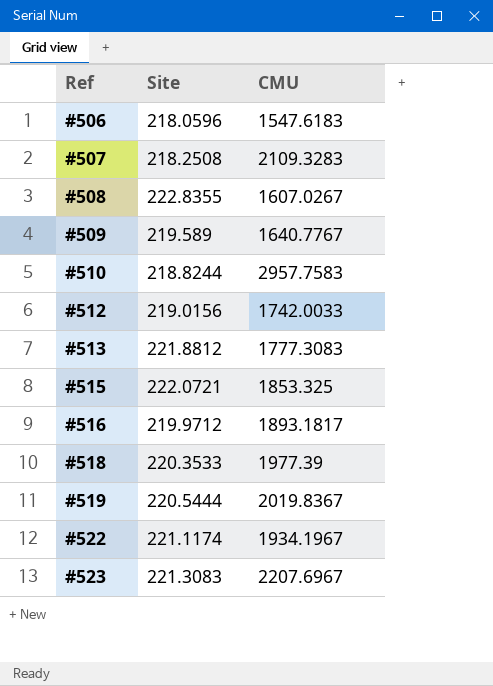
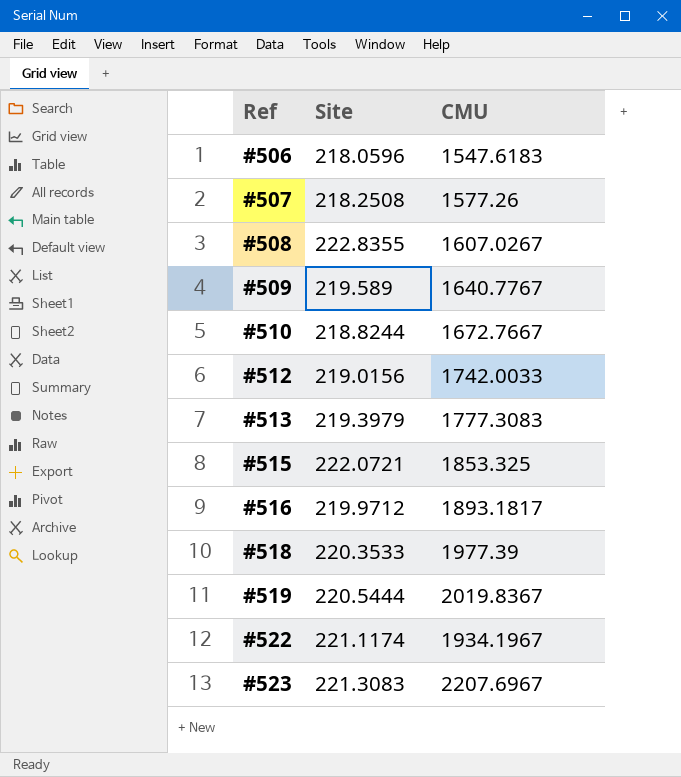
#507 | CMU: 2109.3283 -> 1577.26
#510 | CMU: 2957.7583 -> 1672.7667
#513 | Site: 221.8812 -> 219.3979

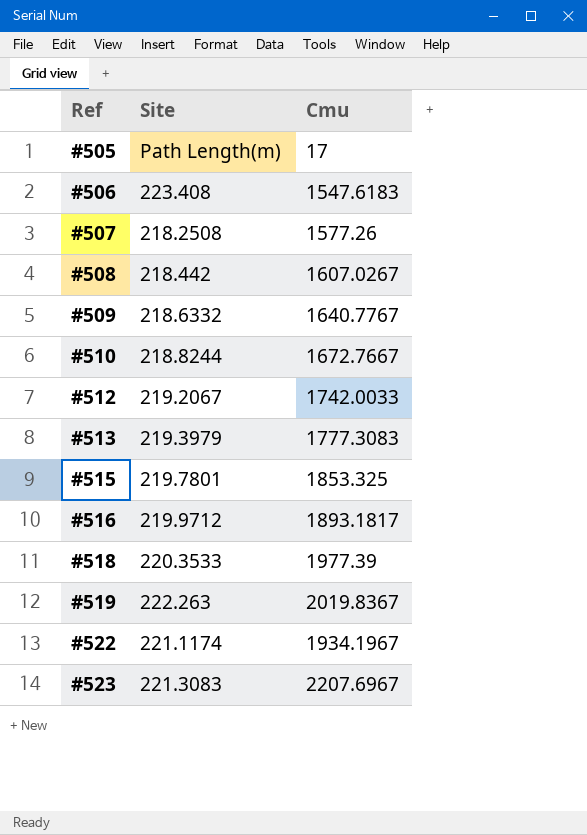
column name: CMU -> Cmu
row #505: none -> Path Length(m) | 17
#506 | Site: 218.0596 -> 223.408
#508 | Site: 222.8355 -> 218.442
#509 | Site: 219.589 -> 218.6332
#512 | Site: 219.0156 -> 219.2067
#515 | Site: 222.0721 -> 219.7801
#519 | Site: 220.5444 -> 222.263

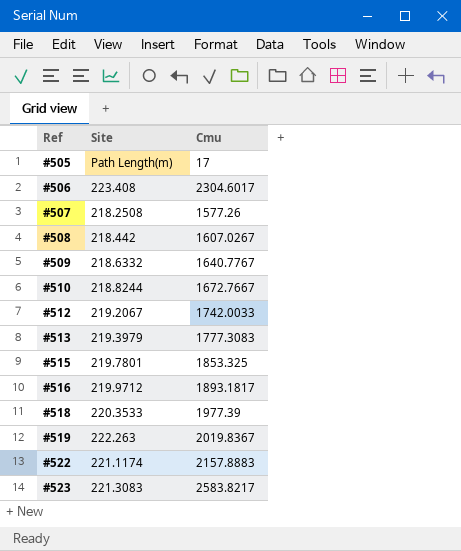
#506 | Cmu: 1547.6183 -> 2304.6017
#522 | Cmu: 1934.1967 -> 2157.8883
#523 | Cmu: 2207.6967 -> 2583.8217

